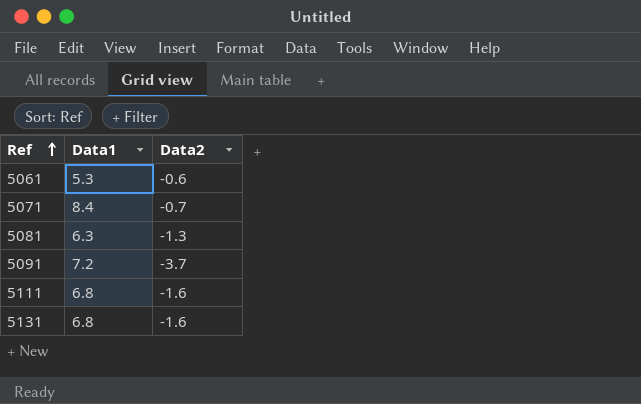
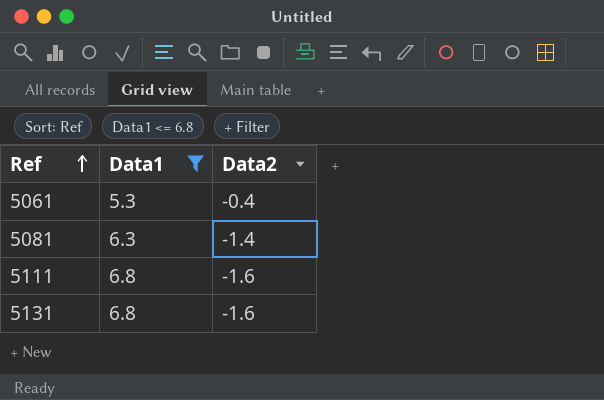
filter: none -> Data1 <= 6.8
5061 | Data2: -0.6 -> -0.4
5081 | Data2: -1.3 -> -1.4

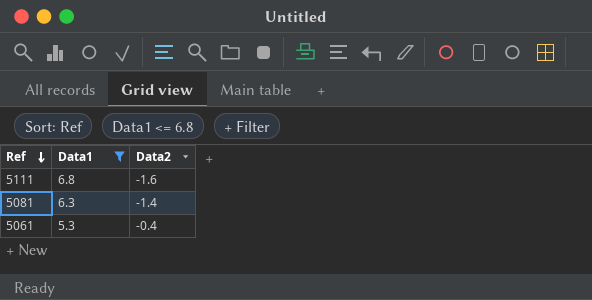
row order: Ref ascending -> Ref descending
row 5131: 6.8 | -1.6 -> none

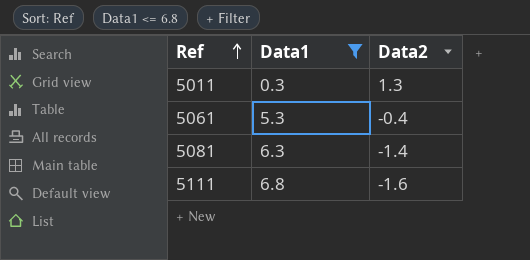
row order: Ref descending -> Ref ascending
row 5011: none -> 0.3 | 1.3

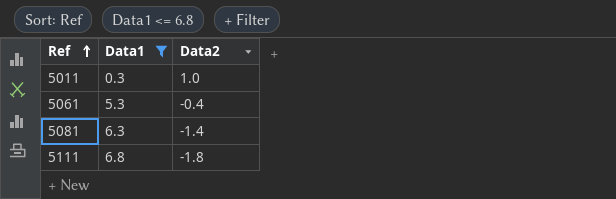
5011 | Data2: 1.3 -> 1.0
5111 | Data2: -1.6 -> -1.8

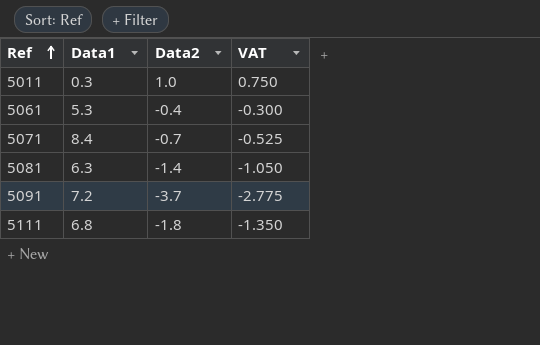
filter: Data1 <= 6.8 -> none
column VAT | formula: none -> [Data2] * 0.75

